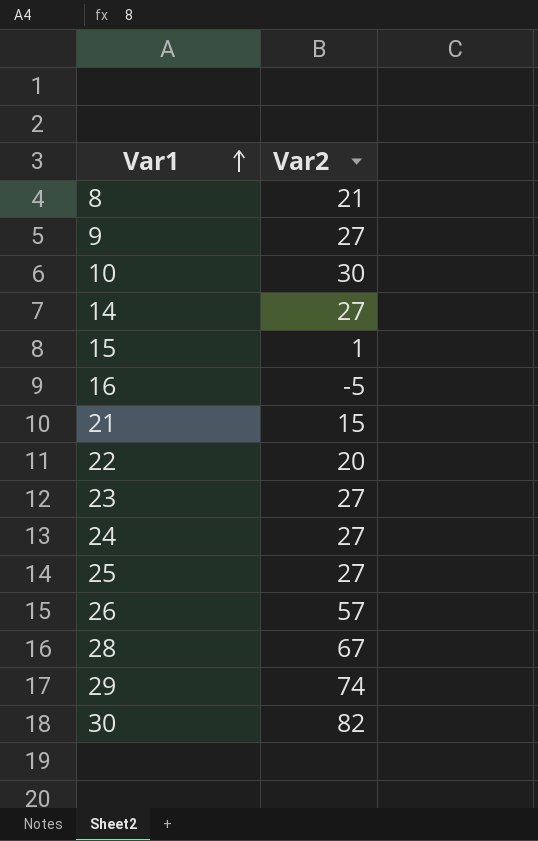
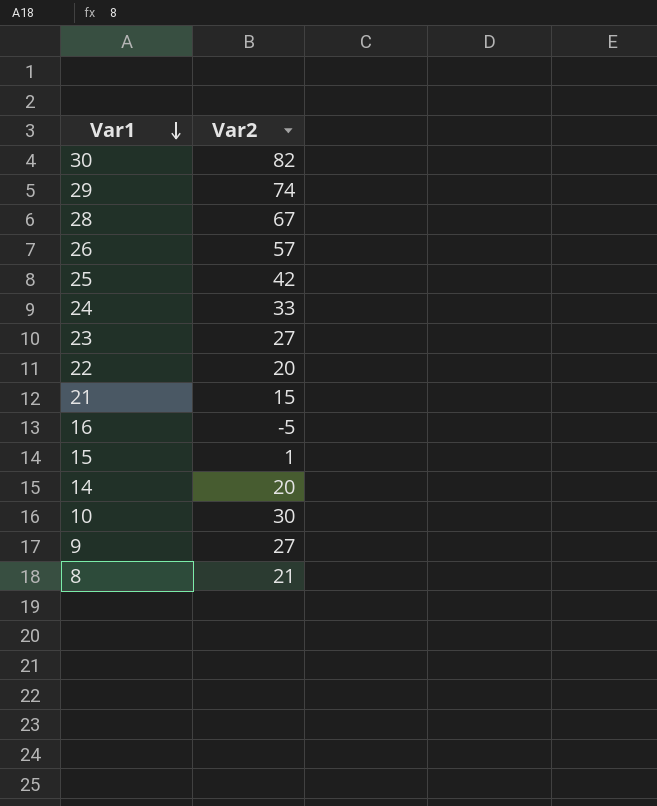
row order: Var1 ascending -> Var1 descending
25 | Var2: 27 -> 42
24 | Var2: 27 -> 33
14 | Var2: 27 -> 20

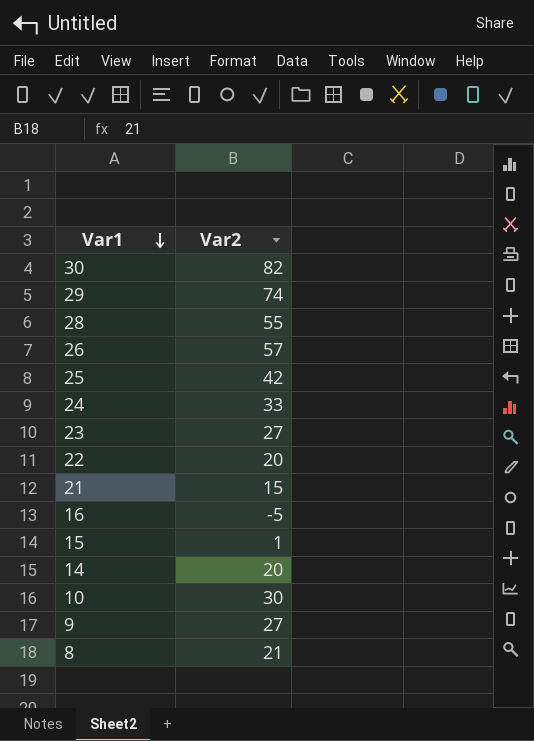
28 | Var2: 67 -> 55

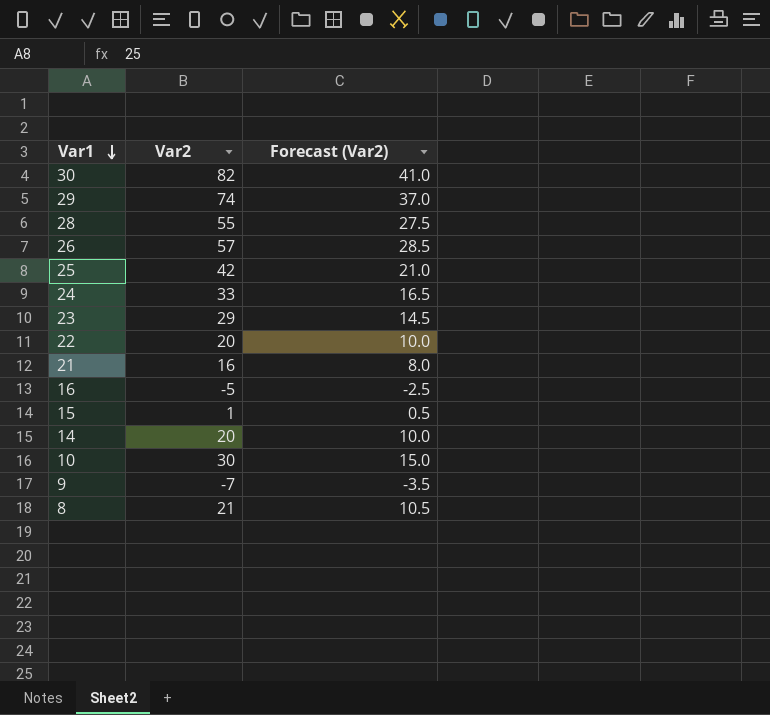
column Forecast (Var2) | formula: none -> [Var2] * 0.5
23 | Var2: 27 -> 29
21 | Var2: 15 -> 16
9 | Var2: 27 -> -7

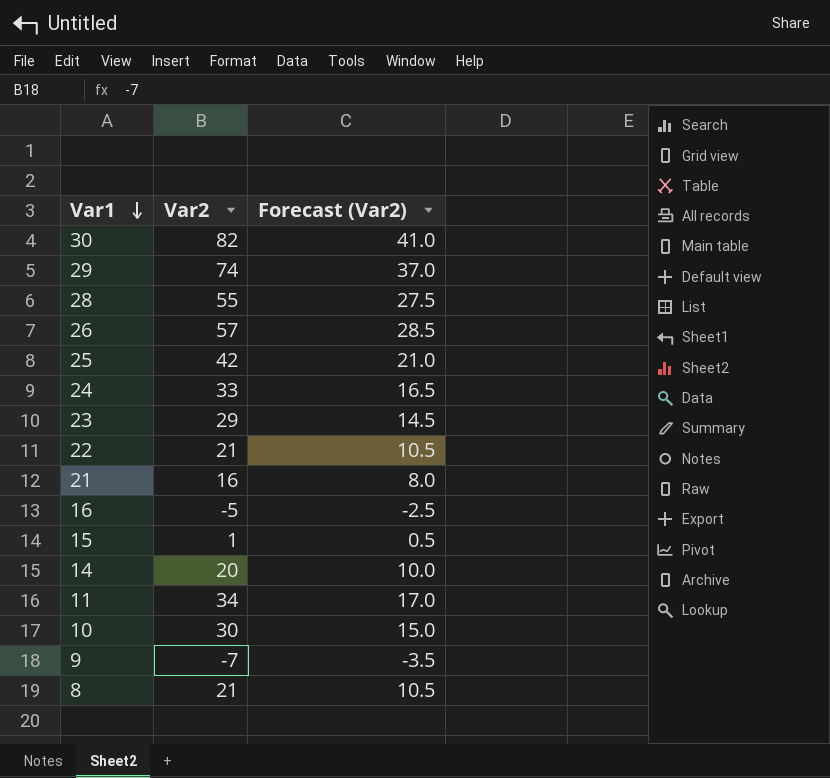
22 | Var2: 20 -> 21
22 | Forecast (Var2): 10.0 -> 10.5
row 11: none -> 34 | 17.0

